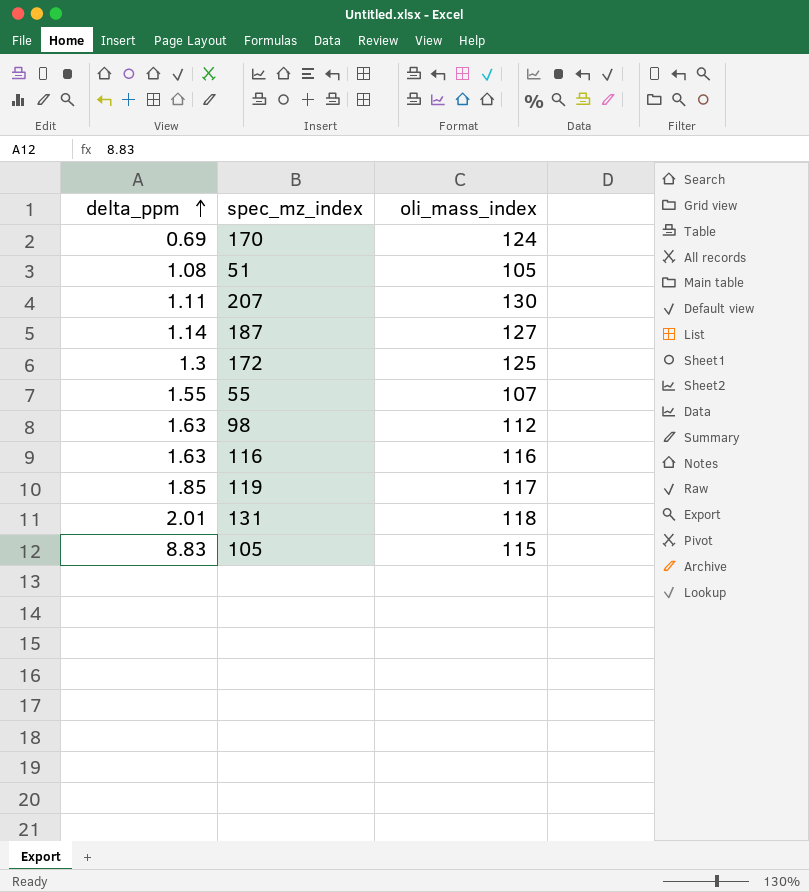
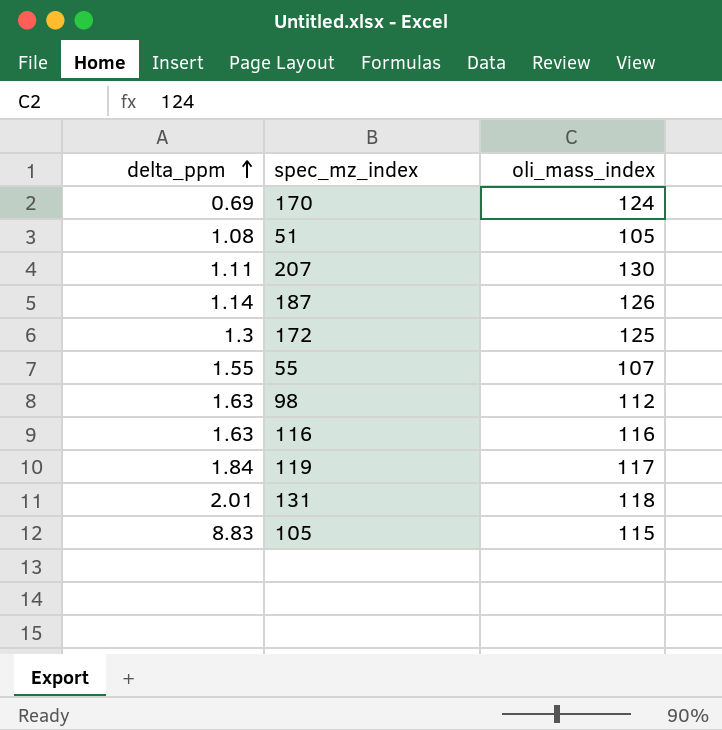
187 | oli_mass_index: 127 -> 126
119 | delta_ppm: 1.85 -> 1.84

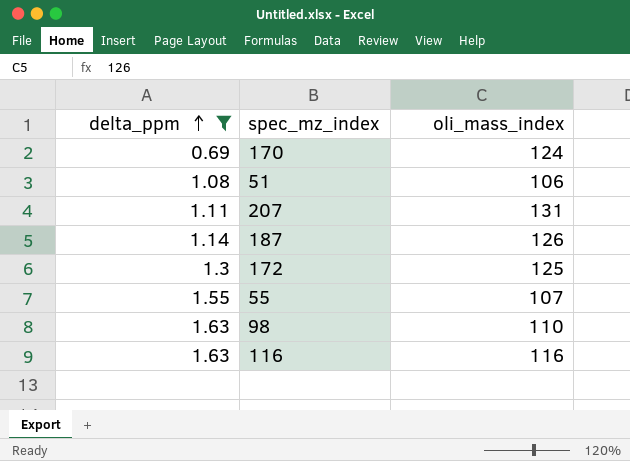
filter: none -> delta_ppm <= 1.63
51 | oli_mass_index: 105 -> 106
207 | oli_mass_index: 130 -> 131
98 | oli_mass_index: 112 -> 110

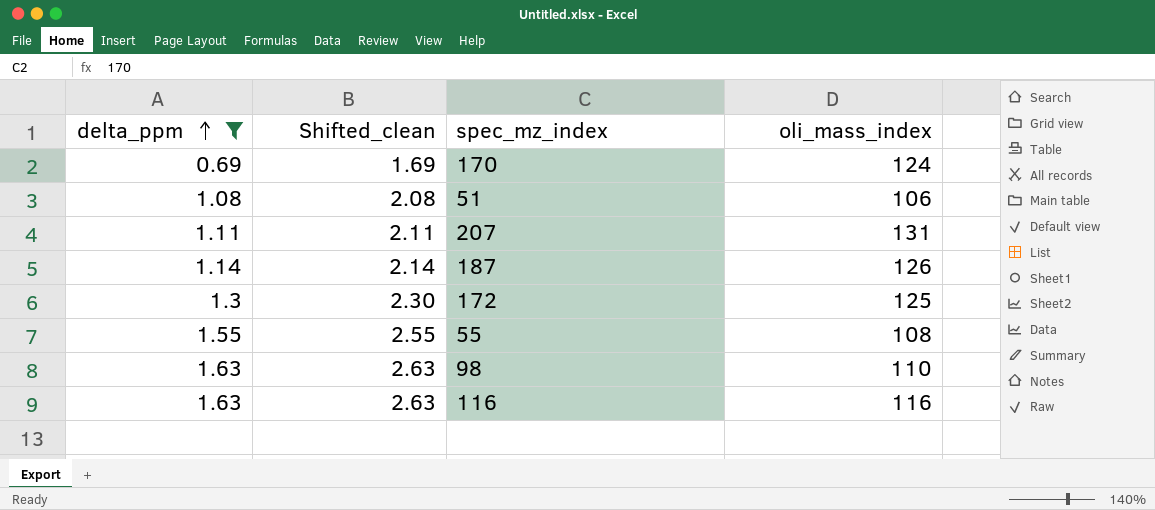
column Shifted_clean | formula: none -> [delta_ppm] + 1
55 | oli_mass_index: 107 -> 108

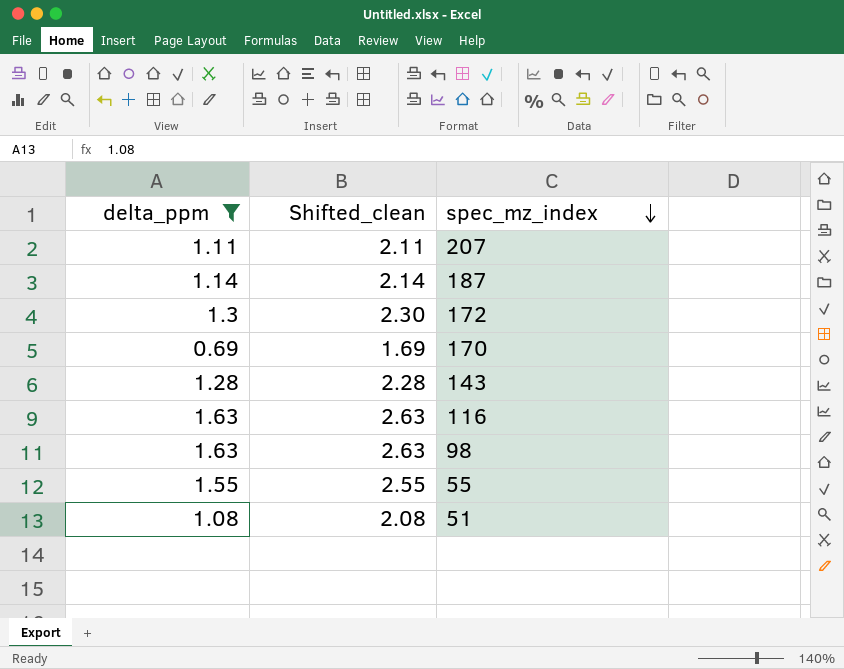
row order: delta_ppm ascending -> spec_mz_index descending
column oli_mass_index | position: 4 -> none
row 143: none -> 1.28 | 2.28

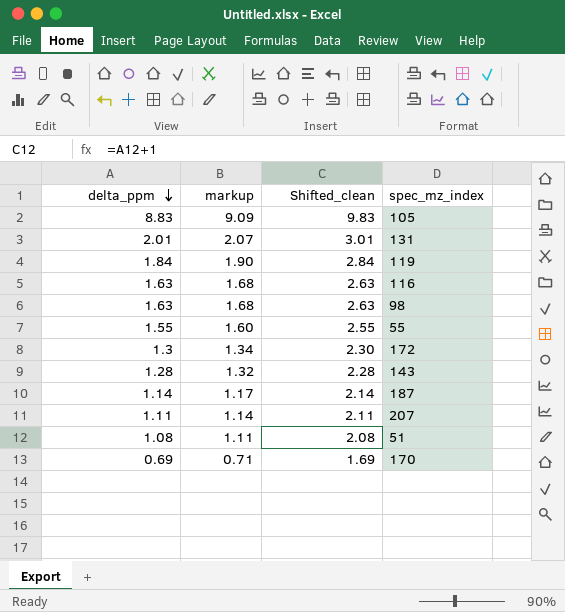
filter: delta_ppm <= 1.63 -> none
row order: spec_mz_index descending -> delta_ppm descending
column markup | formula: none -> [delta_ppm] * 1.03

